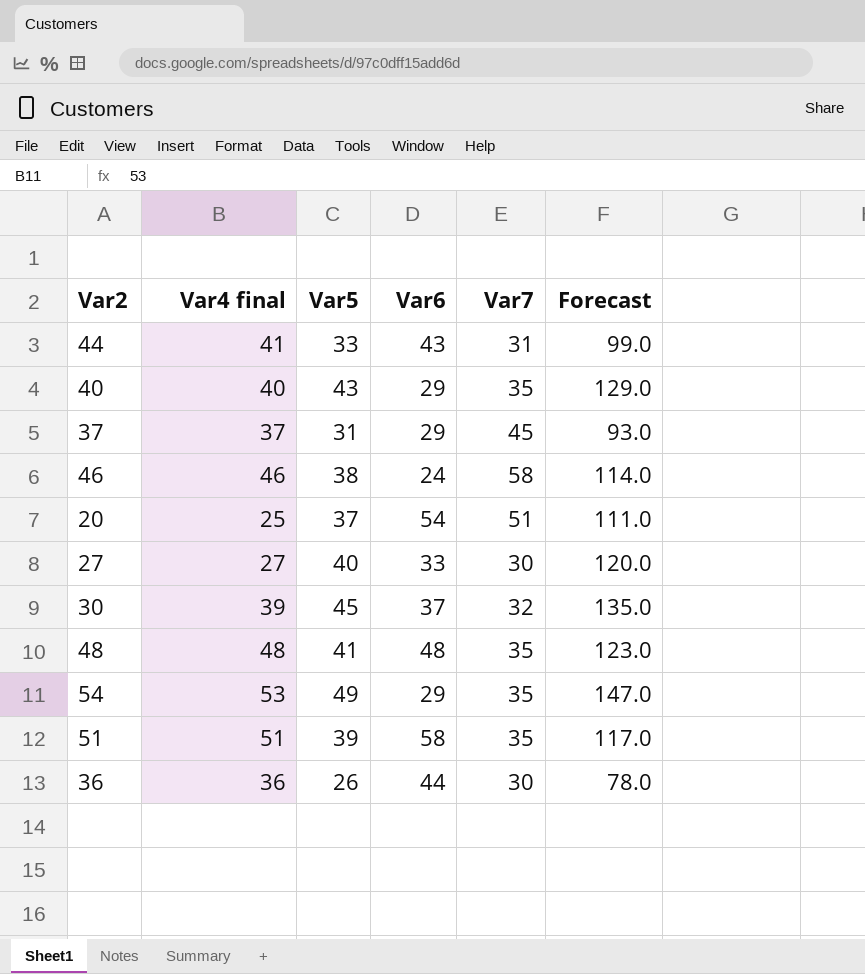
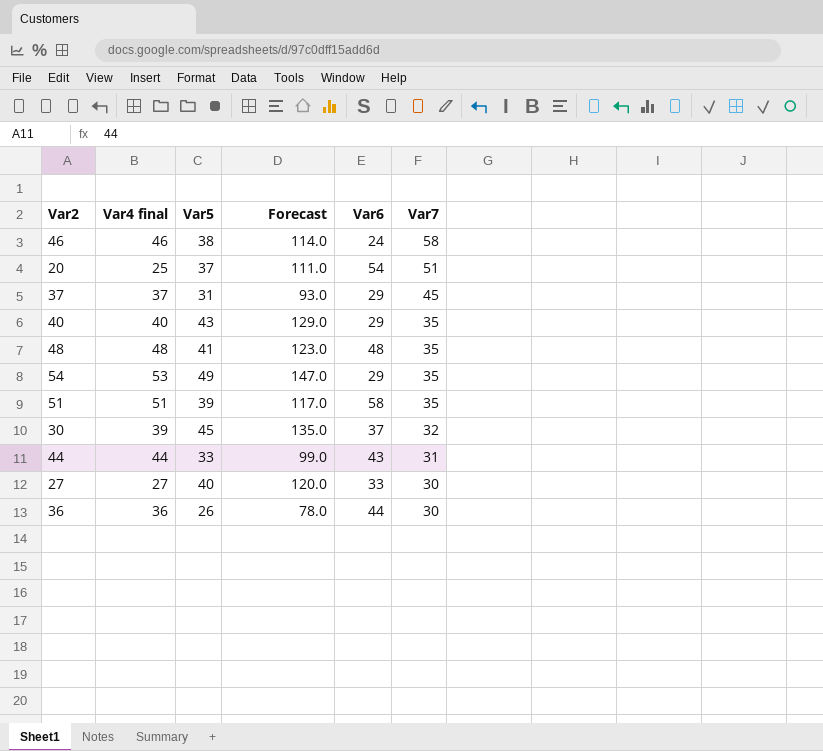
row order: none -> Var7 descending
column Forecast | position: 6 -> 4
44 | Var4 final: 41 -> 44

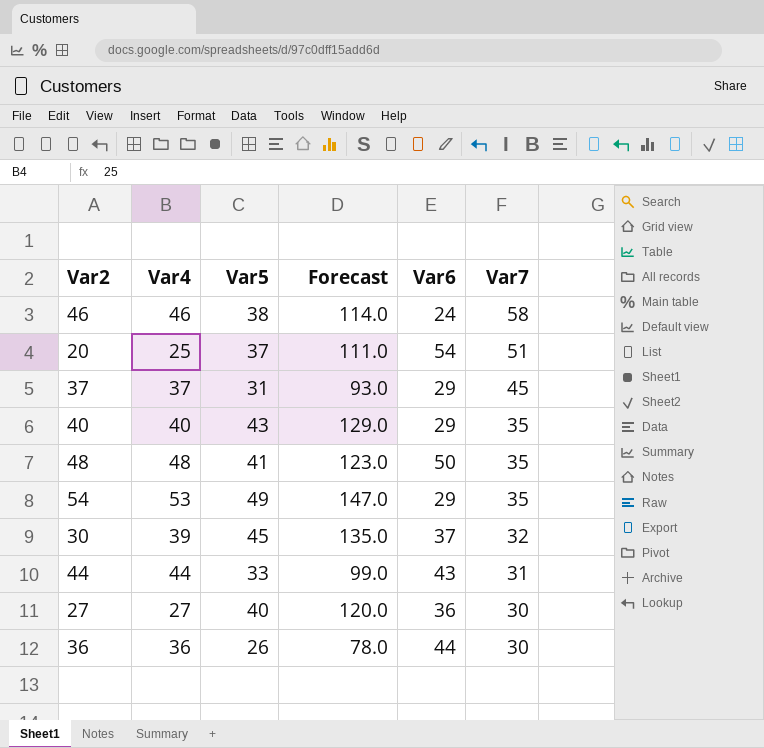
column name: Var4 final -> Var4
row 51: 51 | 39 | 117.0 | 58 | 35 -> none
48 | Var6: 48 -> 50
27 | Var6: 33 -> 36

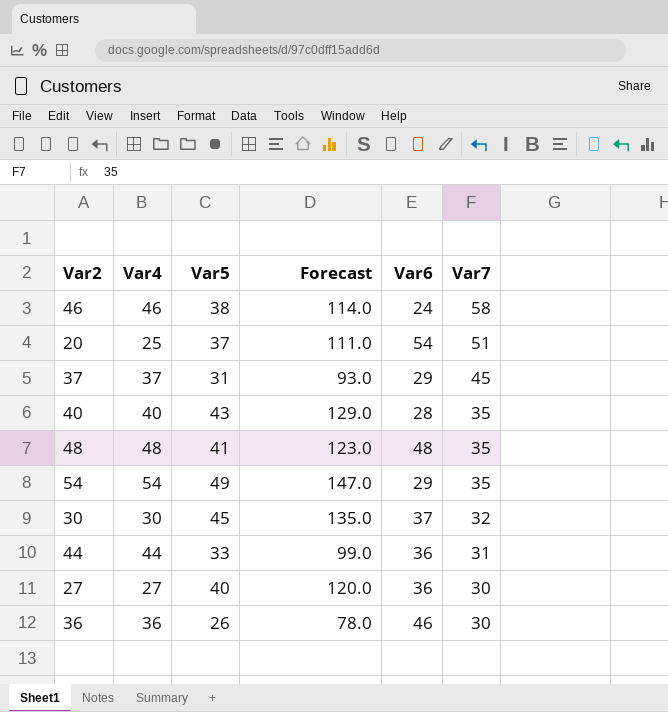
40 | Var6: 29 -> 28
48 | Var6: 50 -> 48
54 | Var4: 53 -> 54
30 | Var4: 39 -> 30
44 | Var6: 43 -> 36
36 | Var6: 44 -> 46

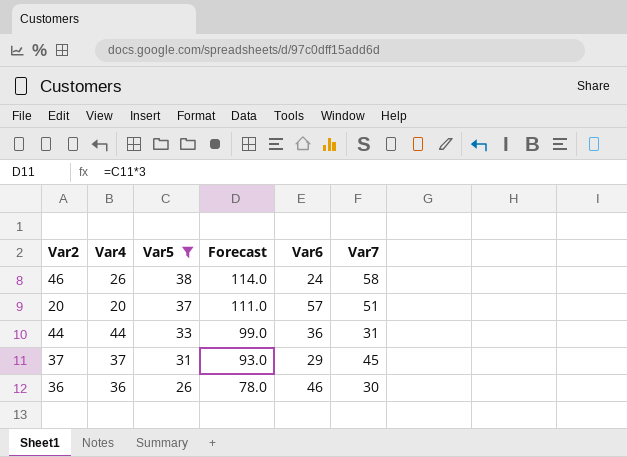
filter: none -> Var5 <= 38
row order: Var7 descending -> Var5 descending
46 | Var4: 46 -> 26
20 | Var4: 25 -> 20
20 | Var6: 54 -> 57

